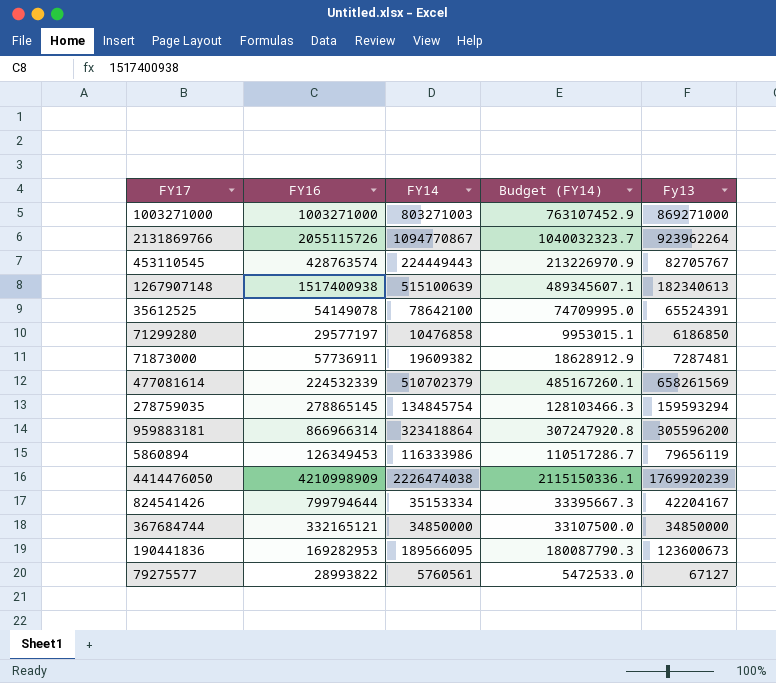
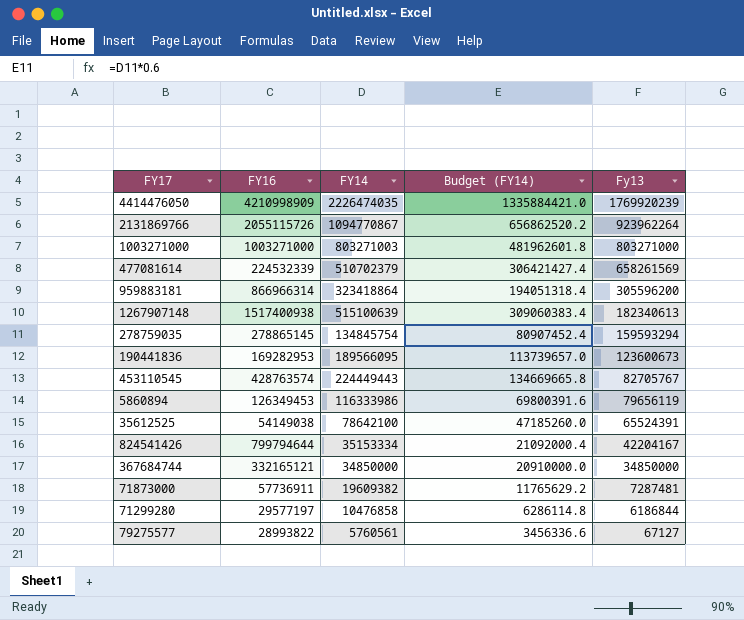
row order: none -> Fy13 descending
column Budget (FY14) | formula: [FY14] * 0.95 -> [FY14] * 0.6
4414476050 | FY14: 2226474038 -> 2226474035
1003271000 | Fy13: 869271000 -> 803271000
35612525 | FY16: 54149078 -> 54149038
71299280 | Fy13: 6186850 -> 6186844

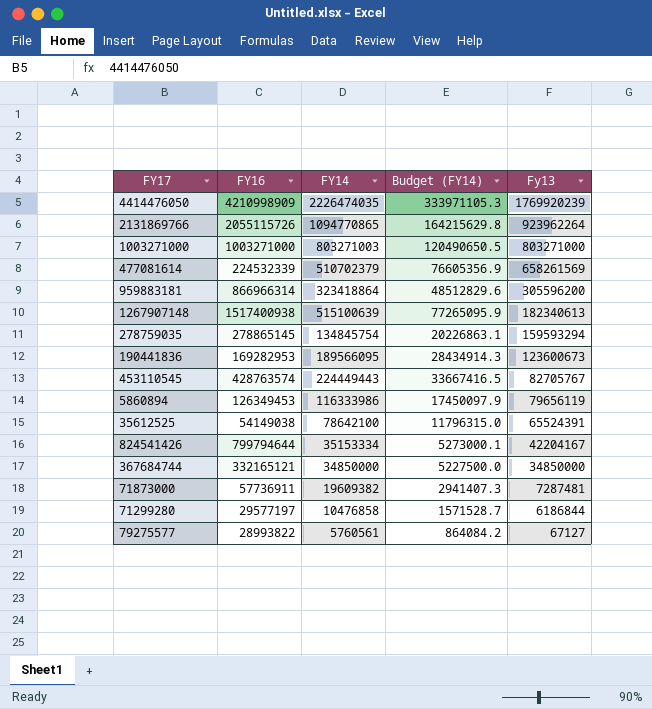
column Budget (FY14) | formula: [FY14] * 0.6 -> [FY14] * 0.15
2131869766 | FY14: 1094770867 -> 1094770865

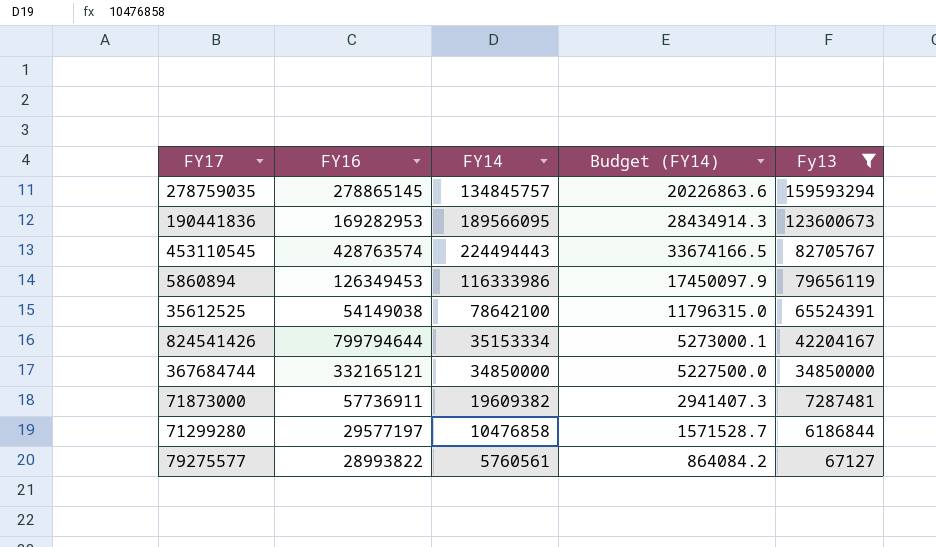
filter: none -> Fy13 <= 159593294
278759035 | FY14: 134845754 -> 134845757
278759035 | Budget (FY14): 20226863.1 -> 20226863.6
453110545 | FY14: 224449443 -> 224494443
453110545 | Budget (FY14): 33667416.5 -> 33674166.5

